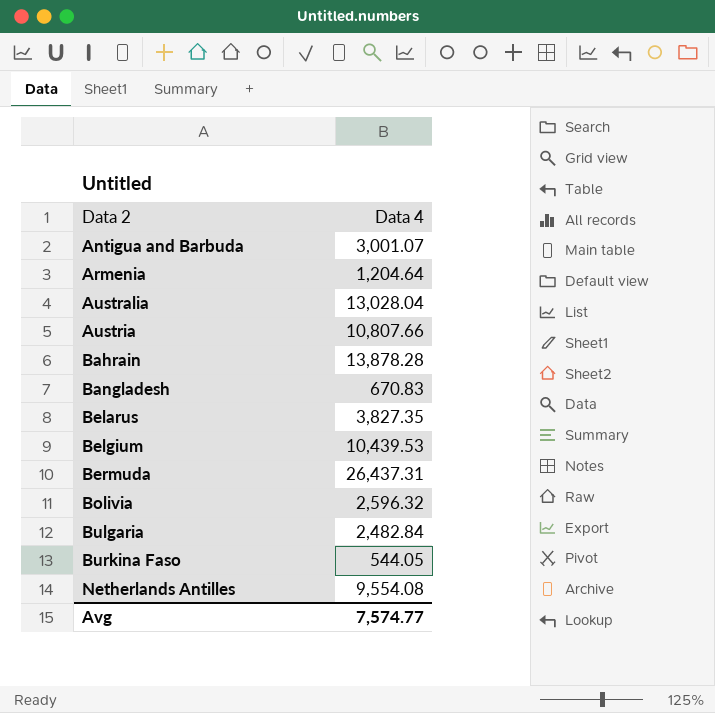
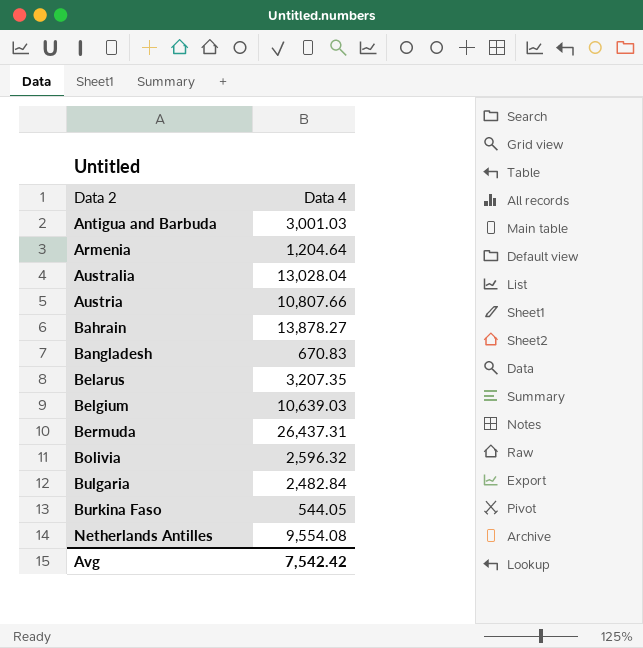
Antigua and Barbuda | Data 4: 3,001.07 -> 3,001.03
Bahrain | Data 4: 13,878.28 -> 13,878.27
Belarus | Data 4: 3,827.35 -> 3,207.35
Belgium | Data 4: 10,439.53 -> 10,639.03
Avg | Data 4: 7,574.77 -> 7,542.42

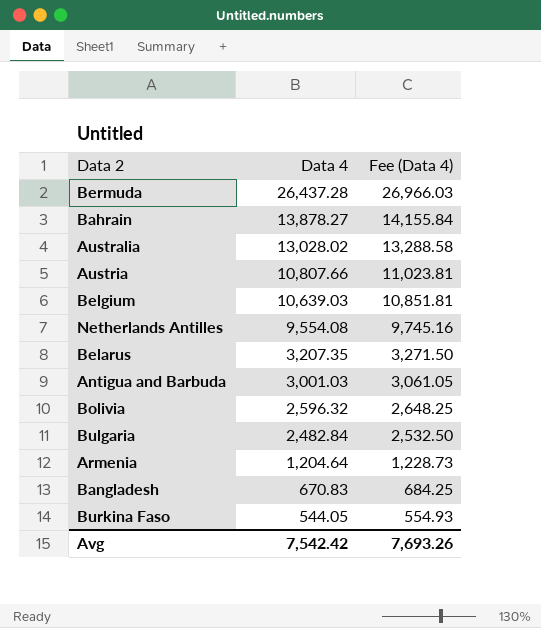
row order: Data 2 ascending -> Data 4 descending
column Fee (Data 4) | formula: none -> [Data 4] * 1.02
Bermuda | Data 4: 26,437.31 -> 26,437.28
Australia | Data 4: 13,028.04 -> 13,028.02

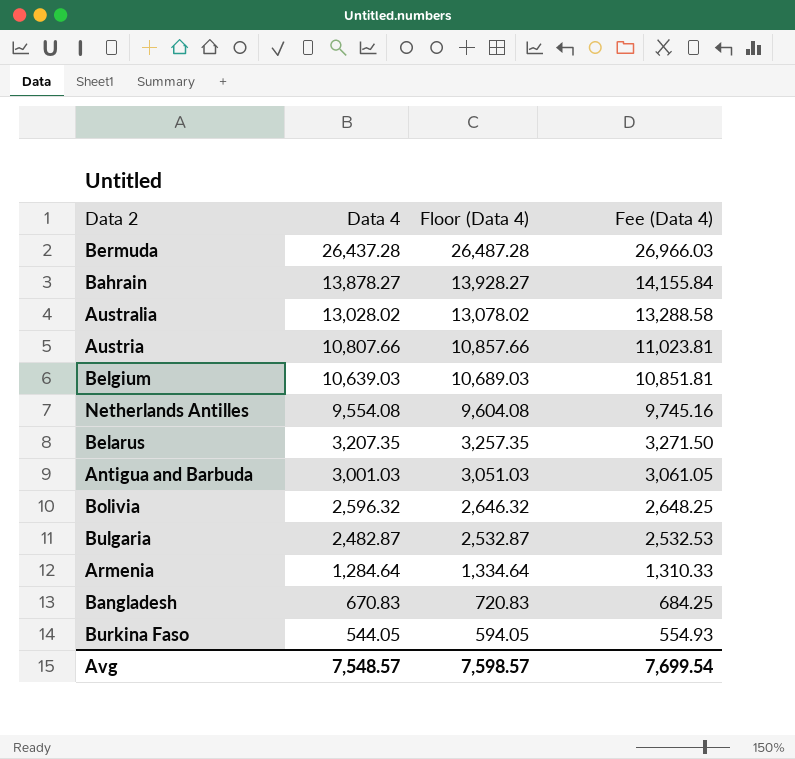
column Floor (Data 4) | formula: none -> [Data 4] + 50
Bulgaria | Data 4: 2,482.84 -> 2,482.87
Bulgaria | Fee (Data 4): 2,532.50 -> 2,532.53
Armenia | Data 4: 1,204.64 -> 1,284.64
Armenia | Fee (Data 4): 1,228.73 -> 1,310.33
Avg | Data 4: 7,542.42 -> 7,548.57
Avg | Fee (Data 4): 7,693.26 -> 7,699.54

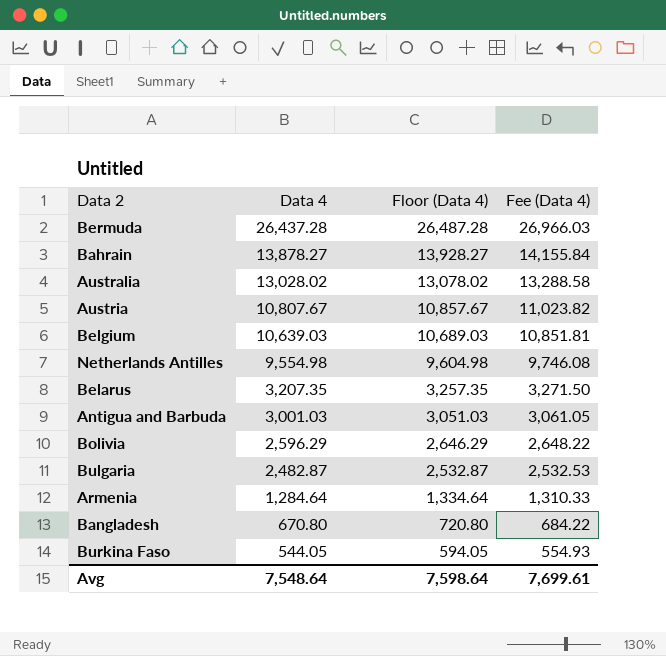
Austria | Data 4: 10,807.66 -> 10,807.67
Austria | Floor (Data 4): 10,857.66 -> 10,857.67
Austria | Fee (Data 4): 11,023.81 -> 11,023.82
Netherlands Antilles | Data 4: 9,554.08 -> 9,554.98
Netherlands Antilles | Floor (Data 4): 9,604.08 -> 9,604.98
Netherlands Antilles | Fee (Data 4): 9,745.16 -> 9,746.08
Bolivia | Data 4: 2,596.32 -> 2,596.29
Bolivia | Floor (Data 4): 2,646.32 -> 2,646.29
Bolivia | Fee (Data 4): 2,648.25 -> 2,648.22
Bangladesh | Data 4: 670.83 -> 670.80
Bangladesh | Floor (Data 4): 720.83 -> 720.80
Bangladesh | Fee (Data 4): 684.25 -> 684.22
Avg | Data 4: 7,548.57 -> 7,548.64
Avg | Floor (Data 4): 7,598.57 -> 7,598.64
Avg | Fee (Data 4): 7,699.54 -> 7,699.61

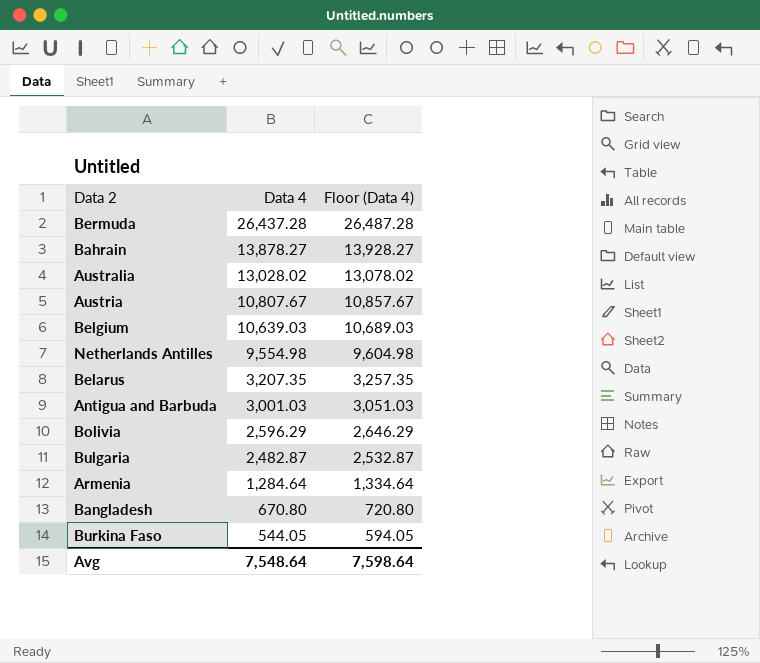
column Fee (Data 4) | formula: [Data 4] * 1.02 -> none

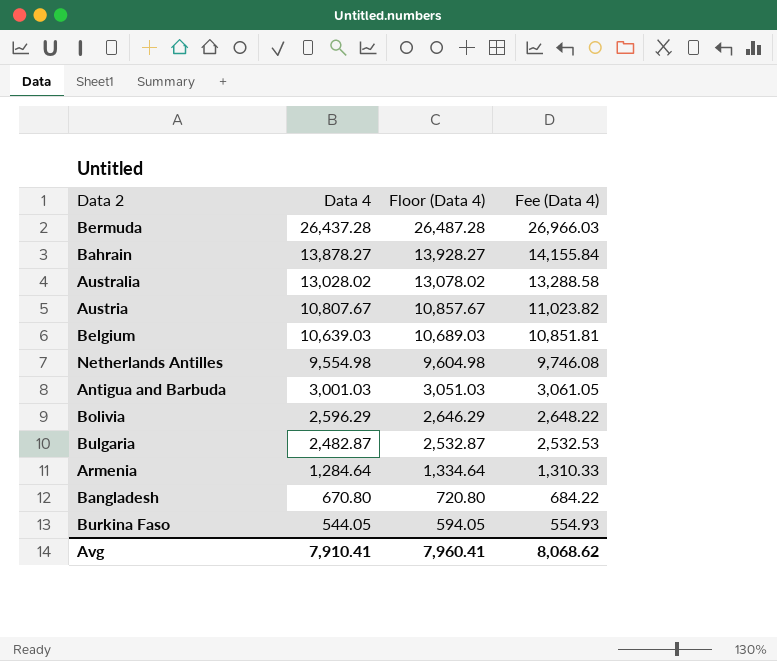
column Fee (Data 4) | formula: none -> [Data 4] * 1.02
row Belarus: 3,207.35 | 3,257.35 -> none
Avg | Data 4: 7,548.64 -> 7,910.41
Avg | Floor (Data 4): 7,598.64 -> 7,960.41

